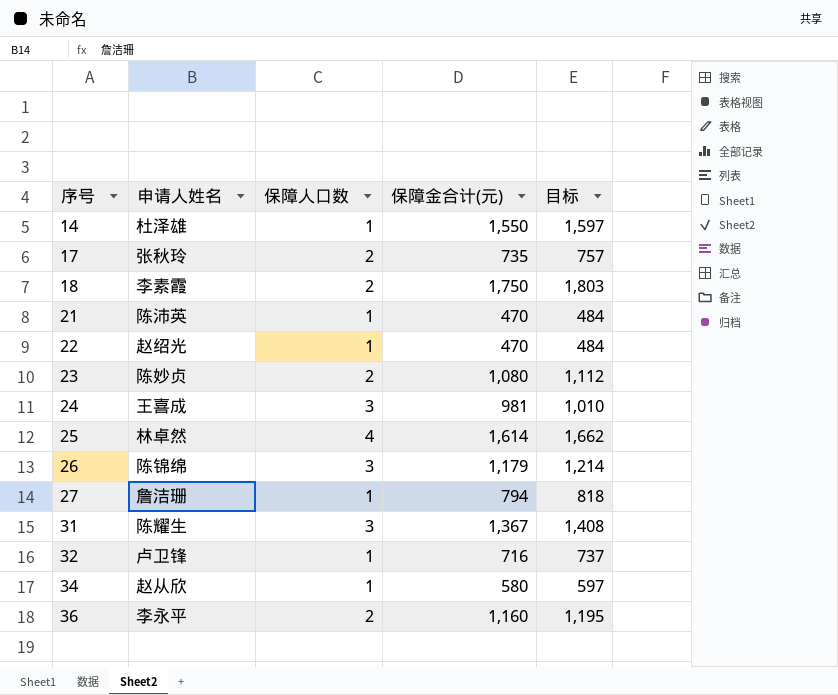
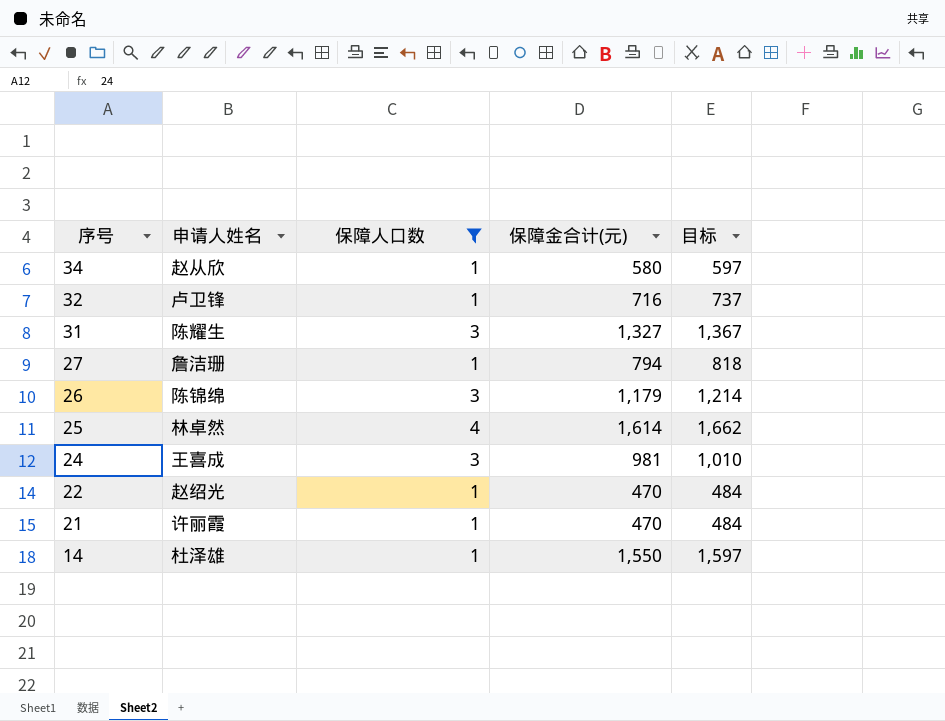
filter: none -> 保障人口数 != 2
row order: 序号 ascending -> 序号 descending
31 | 保障金合计(元): 1,367 -> 1,327
31 | 目标: 1,408 -> 1,367
21 | 申请人姓名: 陈沛英 -> 许丽霞

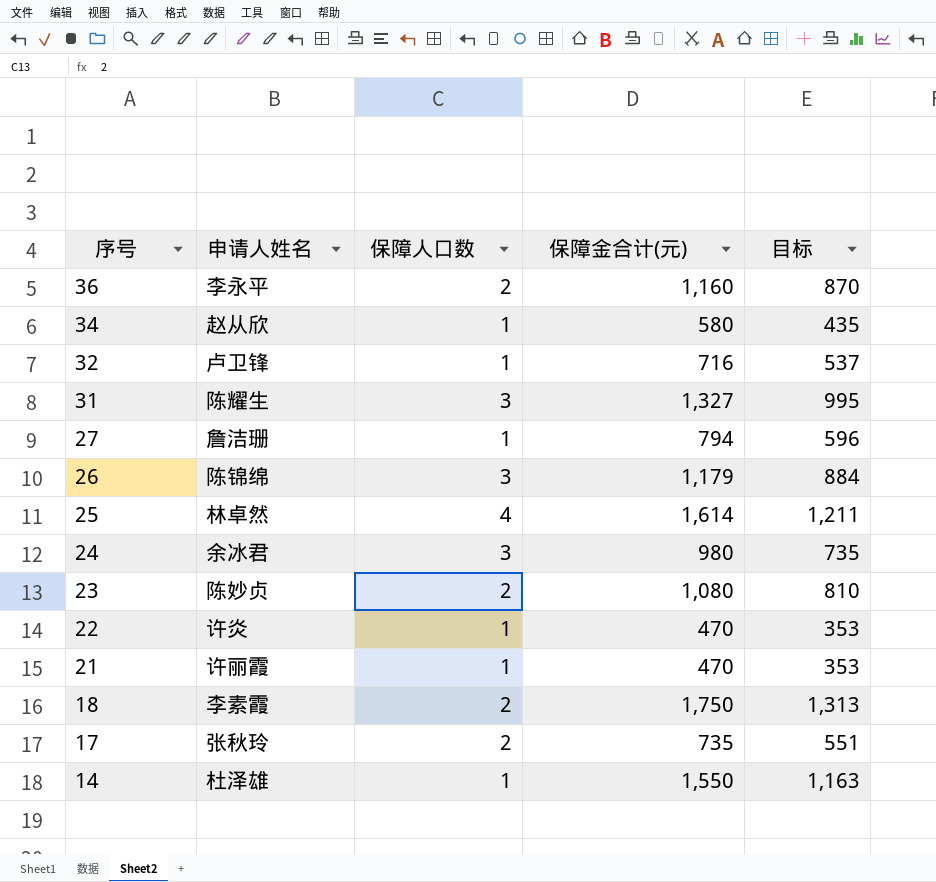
filter: 保障人口数 != 2 -> none
column 目标 | formula: [保障金合计(元)] * 1.03 -> [保障金合计(元)] * 0.75
24 | 申请人姓名: 王喜成 -> 余冰君
24 | 保障金合计(元): 981 -> 980
22 | 申请人姓名: 赵绍光 -> 许炎

